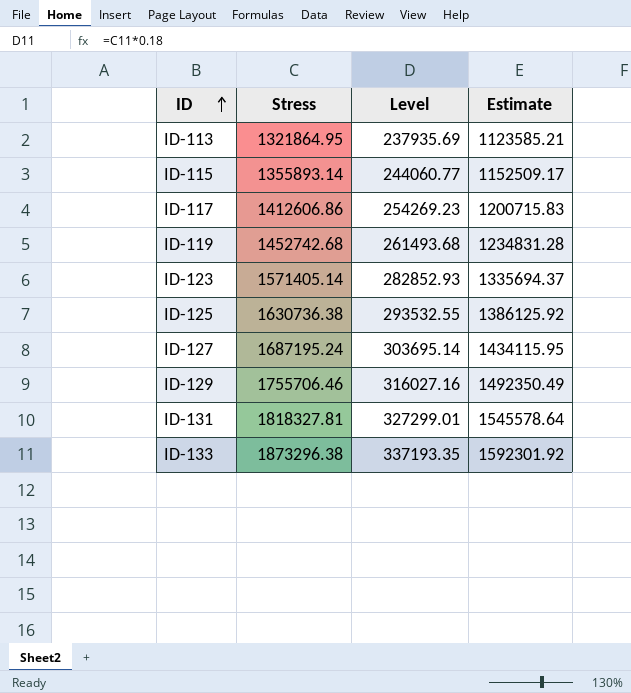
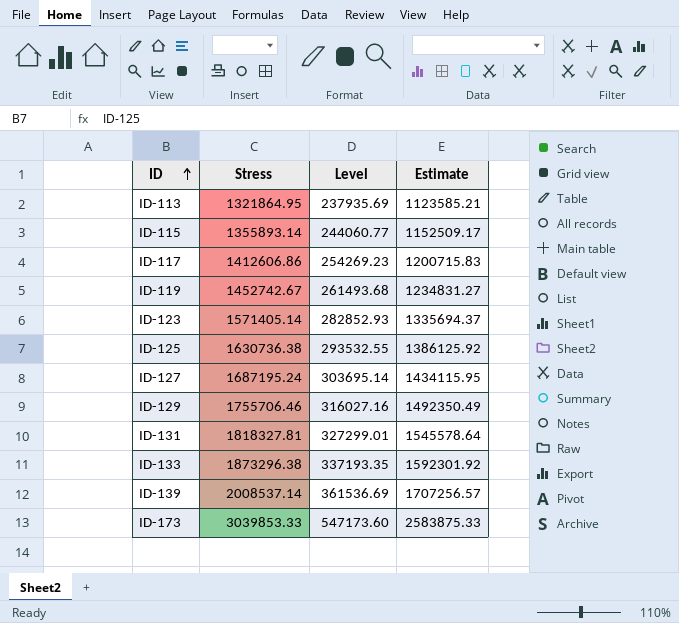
ID-119 | Stress: 1452742.68 -> 1452742.67
ID-119 | Estimate: 1234831.28 -> 1234831.27
row ID-139: none -> 2008537.14 | 361536.69 | 1707256.57
row ID-173: none -> 3039853.33 | 547173.60 | 2583875.33

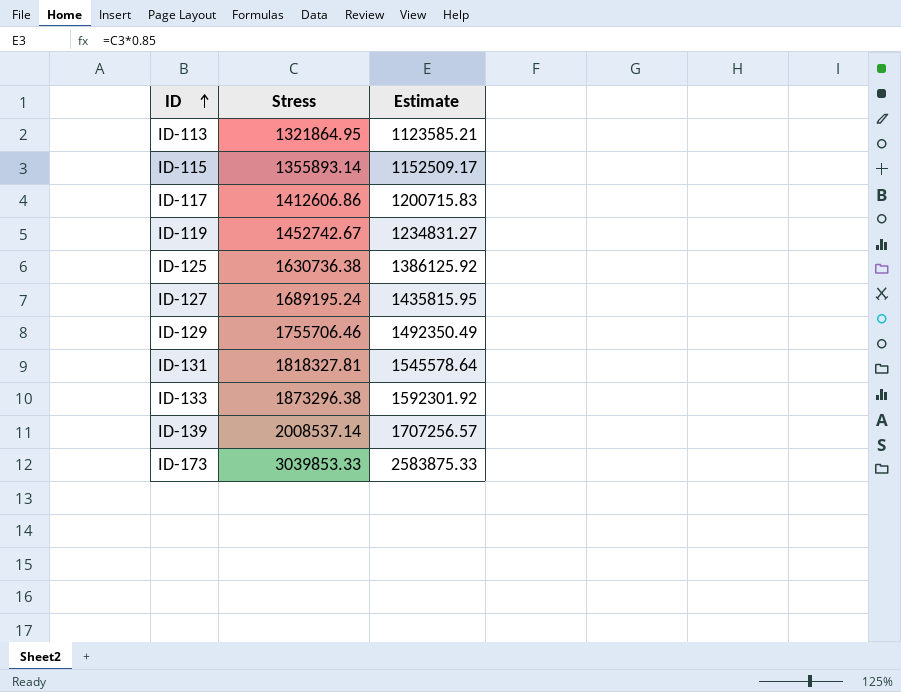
column Level | formula: [Stress] * 0.18 -> none
row ID-123: 1571405.14 | 282852.93 | 1335694.37 -> none
ID-127 | Stress: 1687195.24 -> 1689195.24
ID-127 | Estimate: 1434115.95 -> 1435815.95

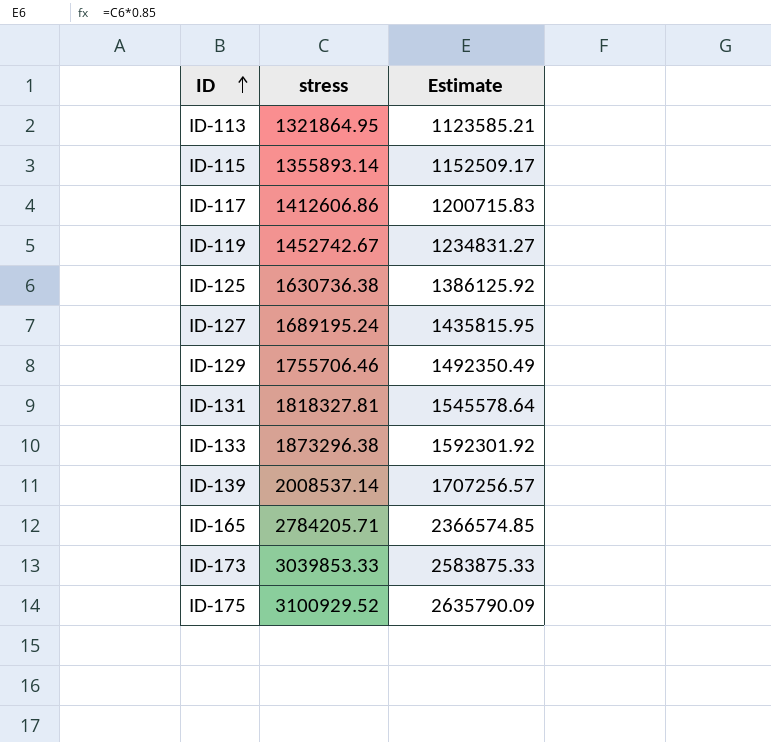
column name: Stress -> stress
row ID-165: none -> 2784205.71 | 2366574.85
row ID-175: none -> 3100929.52 | 2635790.09

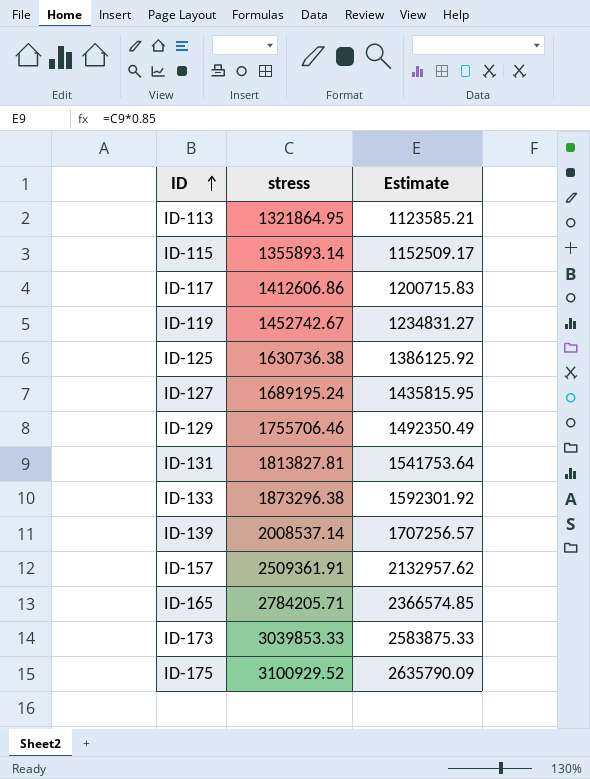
ID-131 | stress: 1818327.81 -> 1813827.81
ID-131 | Estimate: 1545578.64 -> 1541753.64
row ID-157: none -> 2509361.91 | 2132957.62

